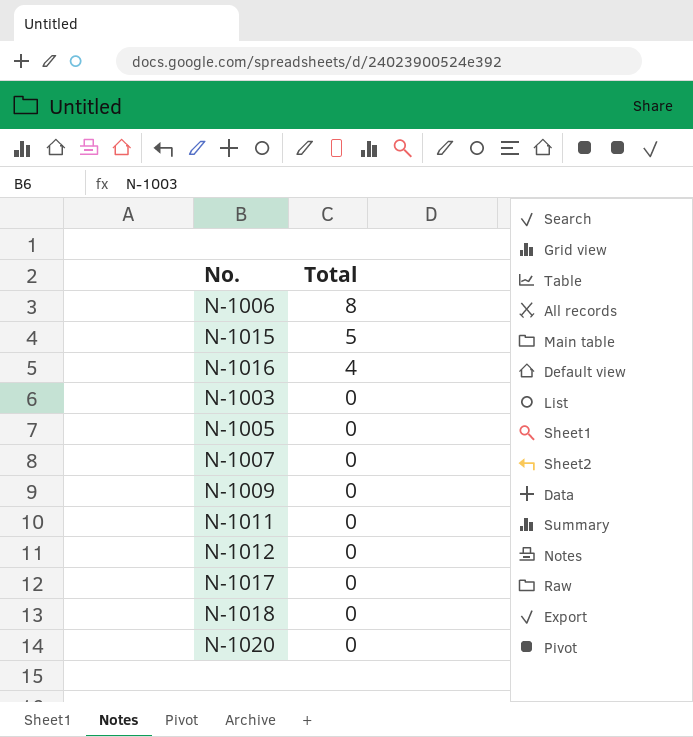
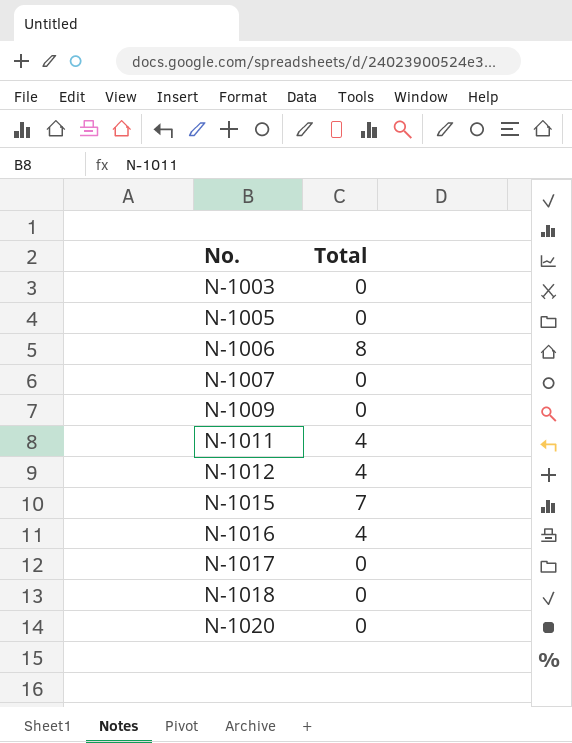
row order: Total descending -> No. ascending
N-1011 | Total: 0 -> 4
N-1012 | Total: 0 -> 4
N-1015 | Total: 5 -> 7

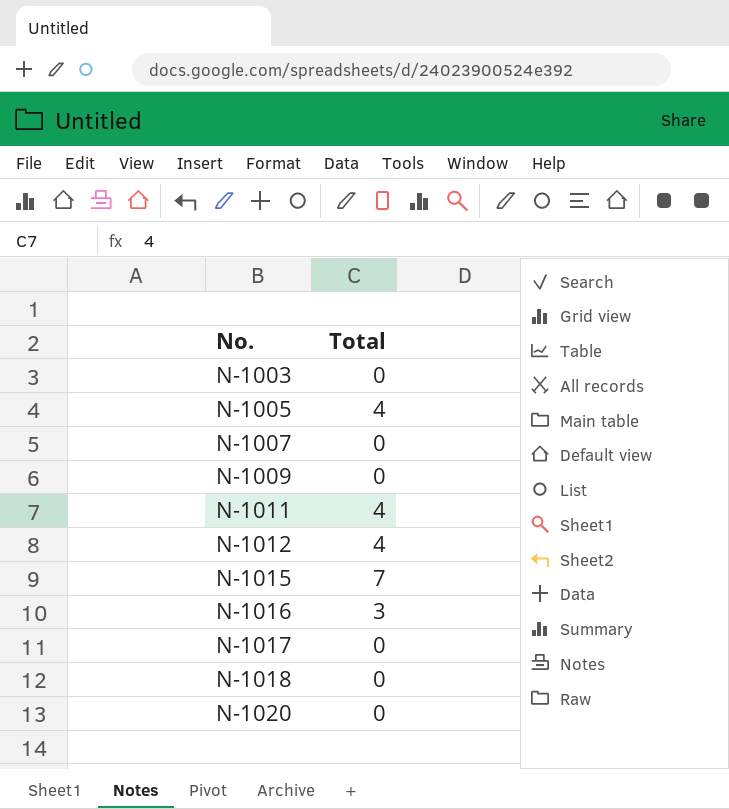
row N-1006: 8 -> none
N-1005 | Total: 0 -> 4
N-1016 | Total: 4 -> 3

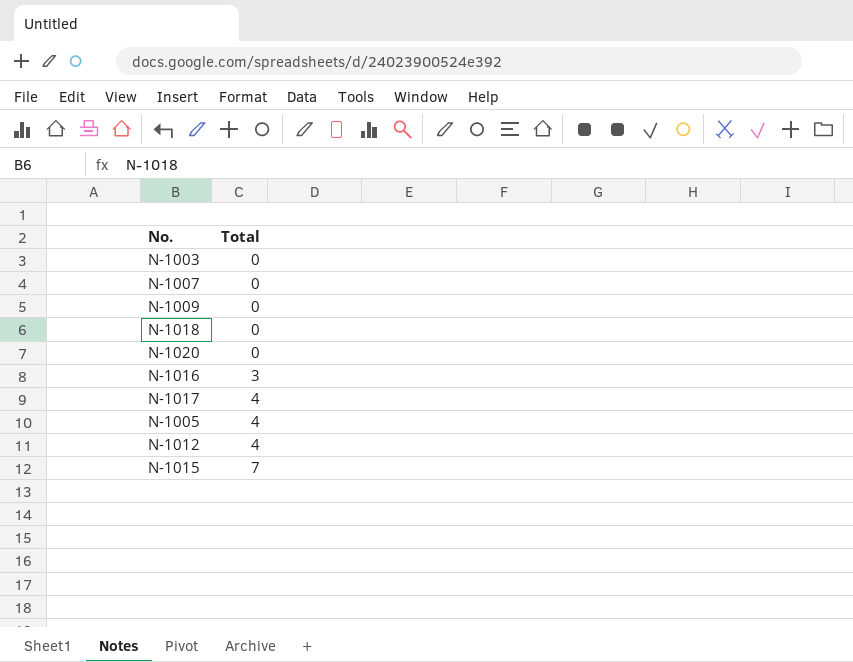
row order: No. ascending -> Total ascending
row N-1011: 4 -> none
N-1017 | Total: 0 -> 4

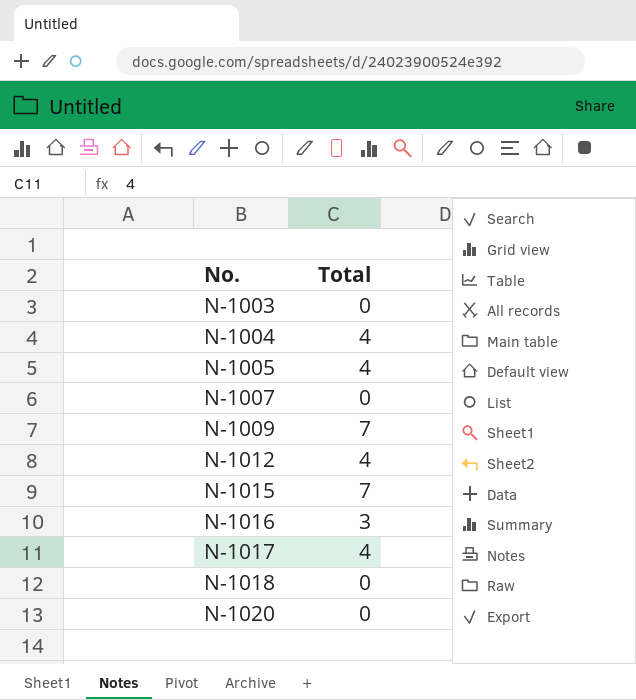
row order: Total ascending -> No. ascending
row N-1004: none -> 4
N-1009 | Total: 0 -> 7

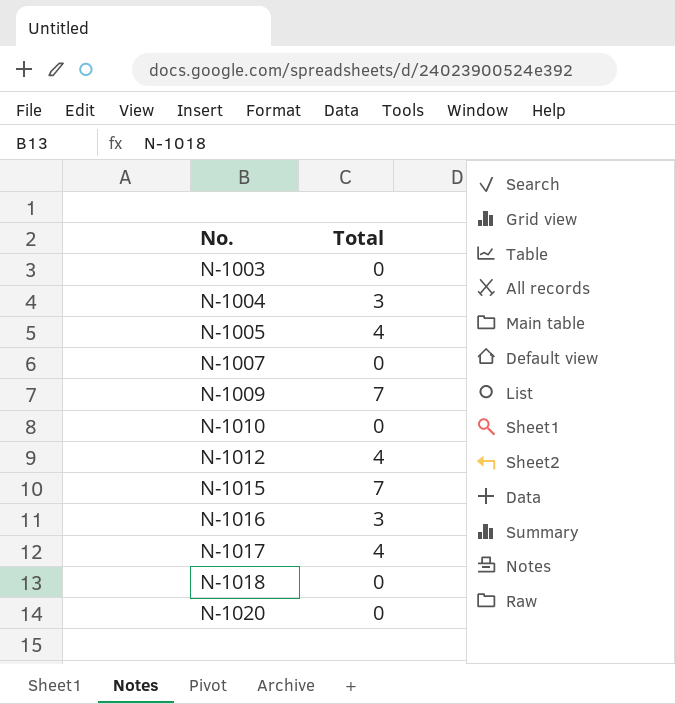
N-1004 | Total: 4 -> 3
row N-1010: none -> 0

